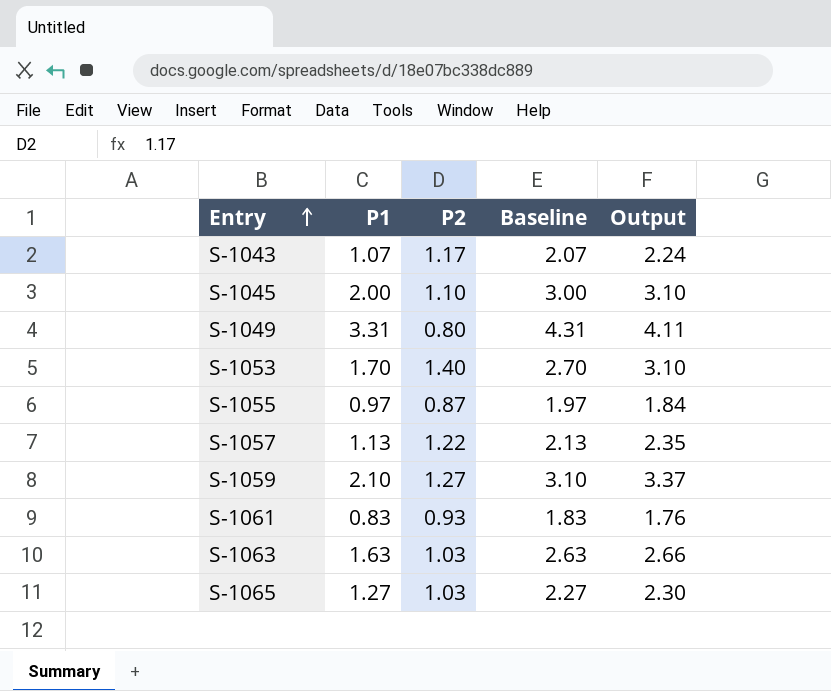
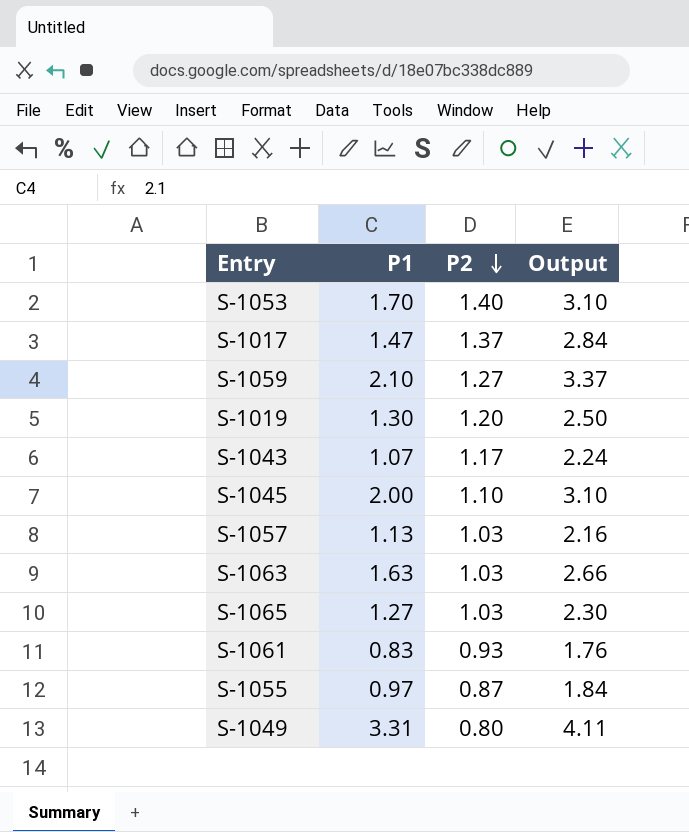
row order: Entry ascending -> P2 descending
column Baseline | formula: [P1] + 1 -> none
row S-1017: none -> 1.47 | 1.37 | 2.84
row S-1019: none -> 1.30 | 1.20 | 2.50
S-1057 | P2: 1.22 -> 1.03
S-1057 | Output: 2.35 -> 2.16

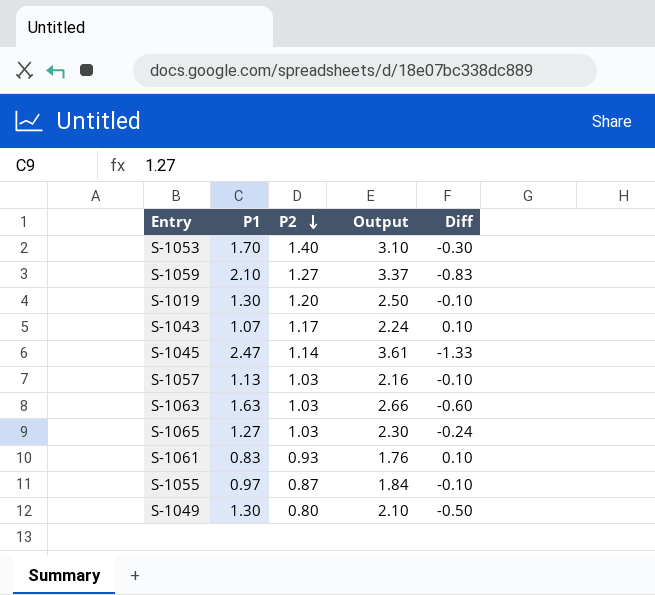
column Diff | formula: none -> [P2] - [P1]
row S-1017: 1.47 | 1.37 | 2.84 -> none
S-1045 | P1: 2.00 -> 2.47
S-1045 | P2: 1.10 -> 1.14
S-1045 | Output: 3.10 -> 3.61
S-1049 | P1: 3.31 -> 1.30
S-1049 | Output: 4.11 -> 2.10

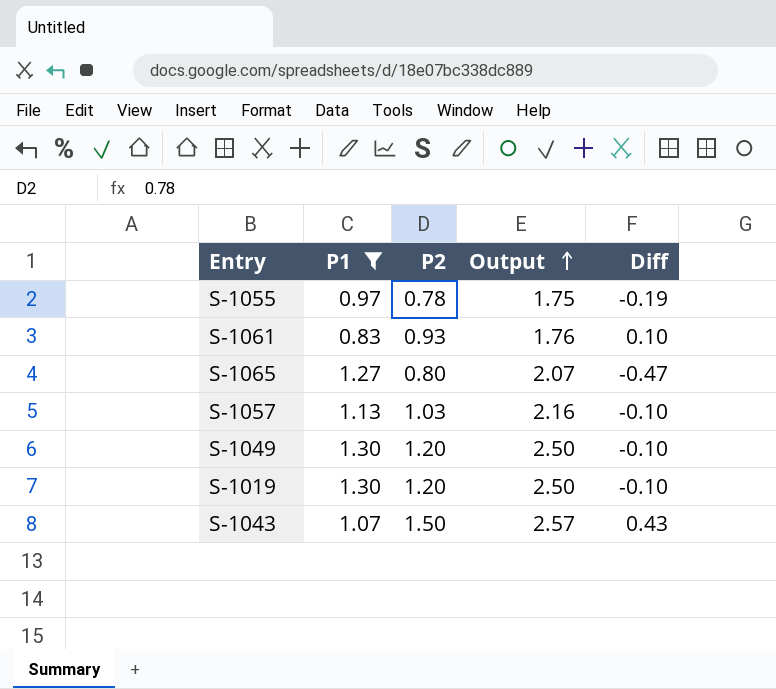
filter: none -> P1 <= 1.30
row order: P2 descending -> Output ascending
S-1055 | P2: 0.87 -> 0.78
S-1055 | Output: 1.84 -> 1.75
S-1055 | Diff: -0.10 -> -0.19
S-1065 | P2: 1.03 -> 0.80
S-1065 | Output: 2.30 -> 2.07
S-1065 | Diff: -0.24 -> -0.47
S-1049 | P2: 0.80 -> 1.20
S-1049 | Output: 2.10 -> 2.50
S-1049 | Diff: -0.50 -> -0.10
S-1043 | P2: 1.17 -> 1.50
S-1043 | Output: 2.24 -> 2.57
S-1043 | Diff: 0.10 -> 0.43

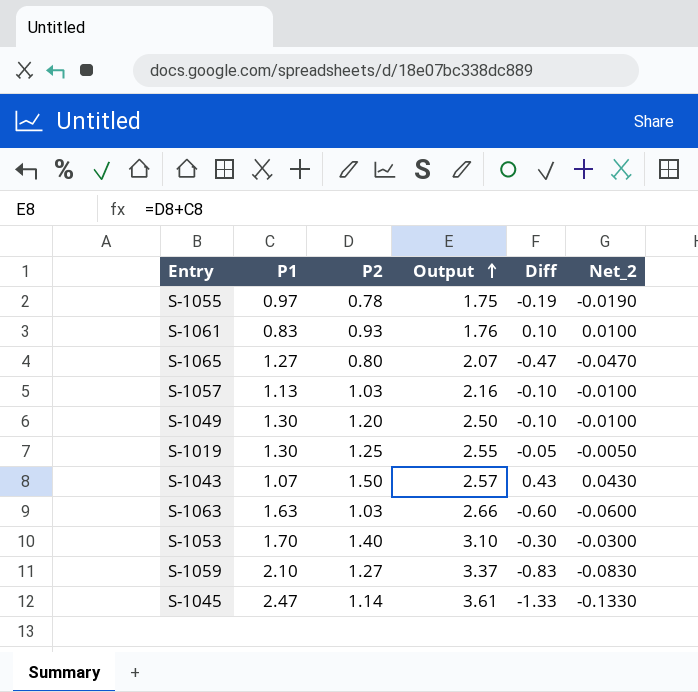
filter: P1 <= 1.30 -> none
column Net_2 | formula: none -> [Diff] * 0.1
S-1019 | P2: 1.20 -> 1.25
S-1019 | Output: 2.50 -> 2.55
S-1019 | Diff: -0.10 -> -0.05

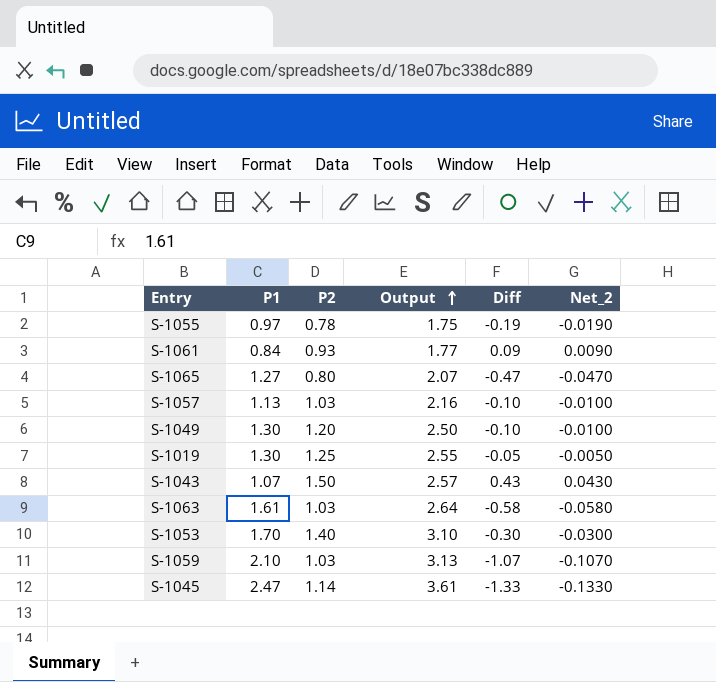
S-1061 | P1: 0.83 -> 0.84
S-1061 | Output: 1.76 -> 1.77
S-1061 | Diff: 0.10 -> 0.09
S-1061 | Net_2: 0.0100 -> 0.0090
S-1063 | P1: 1.63 -> 1.61
S-1063 | Output: 2.66 -> 2.64
S-1063 | Diff: -0.60 -> -0.58
S-1063 | Net_2: -0.0600 -> -0.0580
S-1059 | P2: 1.27 -> 1.03
S-1059 | Output: 3.37 -> 3.13
S-1059 | Diff: -0.83 -> -1.07
S-1059 | Net_2: -0.0830 -> -0.1070

